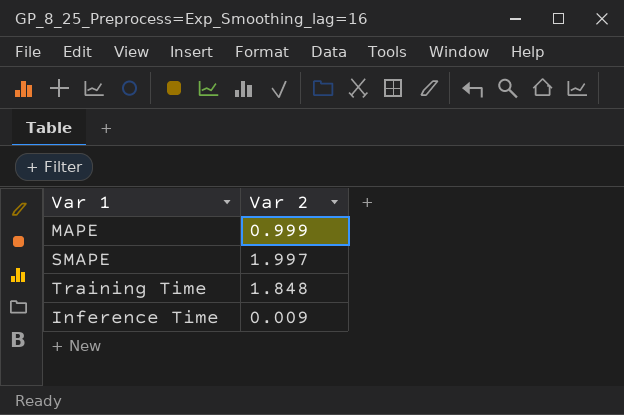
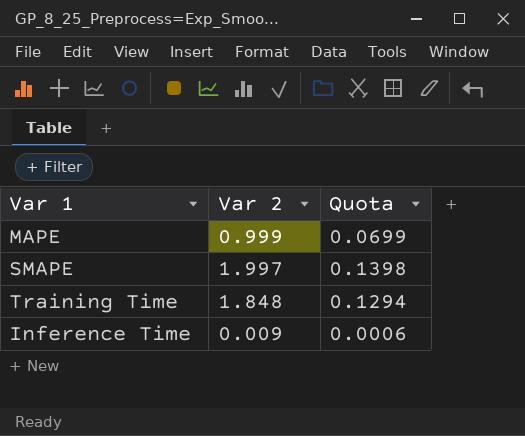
column Quota | formula: none -> [Var 2] * 0.07

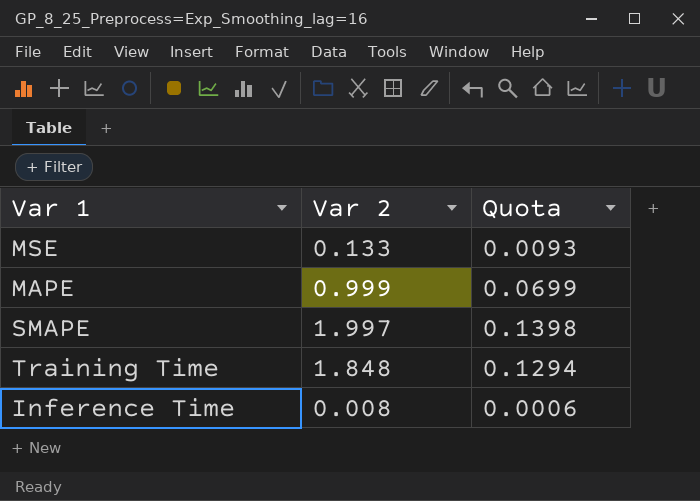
row MSE: none -> 0.133 | 0.0093
Inference Time | Var 2: 0.009 -> 0.008

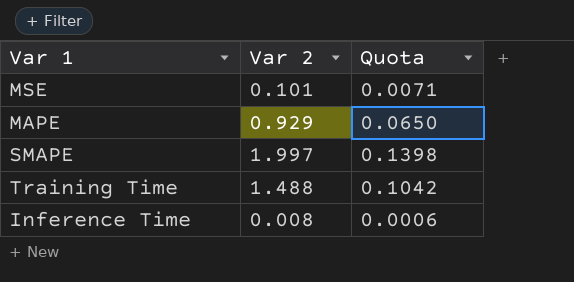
MSE | Var 2: 0.133 -> 0.101
MSE | Quota: 0.0093 -> 0.0071
MAPE | Var 2: 0.999 -> 0.929
MAPE | Quota: 0.0699 -> 0.0650
Training Time | Var 2: 1.848 -> 1.488
Training Time | Quota: 0.1294 -> 0.1042

